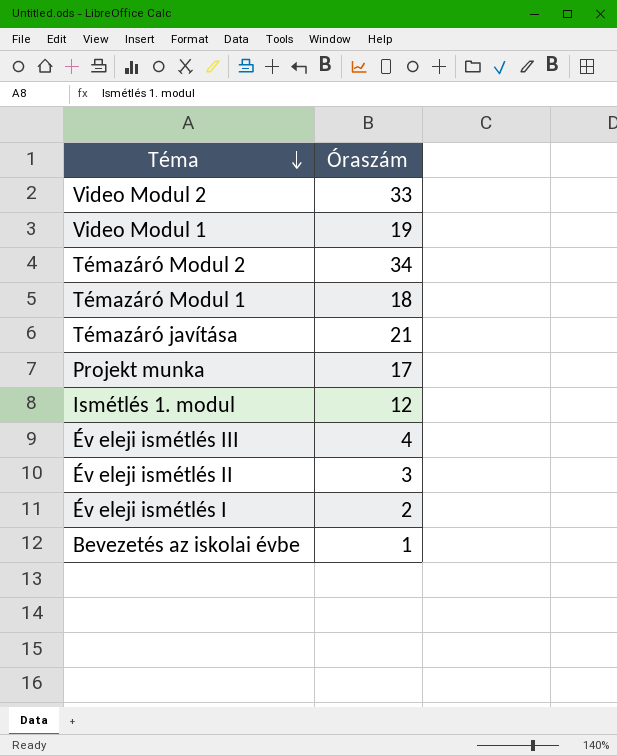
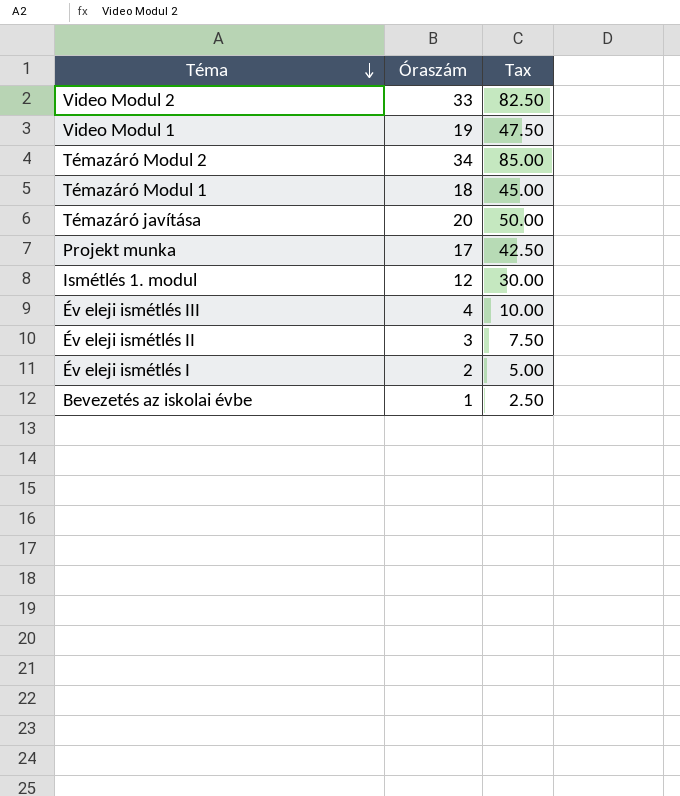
column Tax | formula: none -> [Óraszám] * 2.5
Témazáró javítása | Óraszám: 21 -> 20

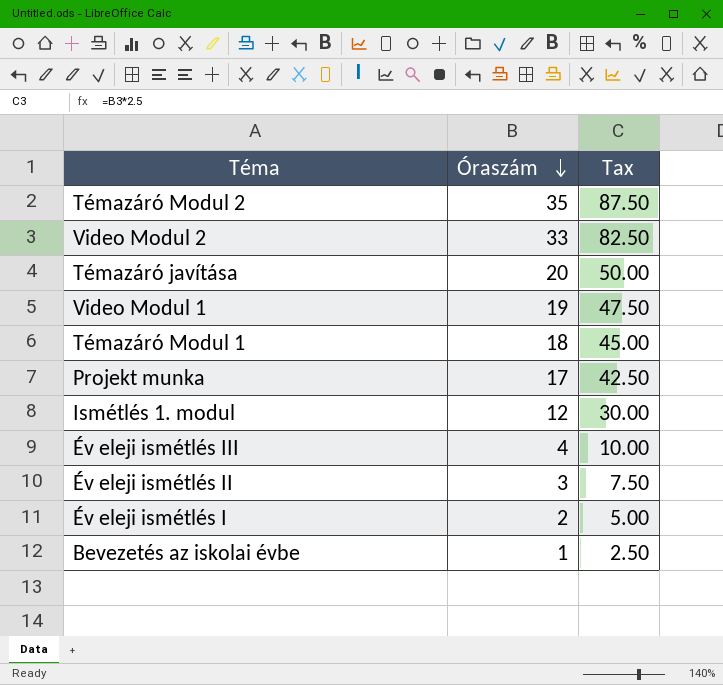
row order: Téma descending -> Óraszám descending
Témazáró Modul 2 | Óraszám: 34 -> 35
Témazáró Modul 2 | Tax: 85.00 -> 87.50

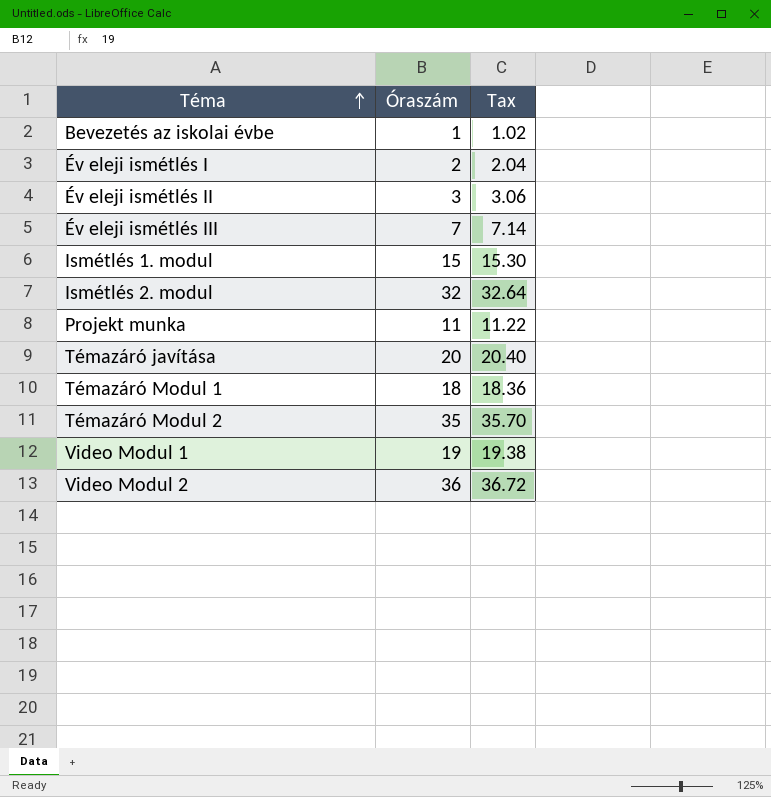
row order: Óraszám descending -> Téma ascending
column Tax | formula: [Óraszám] * 2.5 -> [Óraszám] * 1.02
Év eleji ismétlés III | Óraszám: 4 -> 7
Ismétlés 1. modul | Óraszám: 12 -> 15
row Ismétlés 2. modul: none -> 32 | 32.64
Projekt munka | Óraszám: 17 -> 11
Video Modul 2 | Óraszám: 33 -> 36

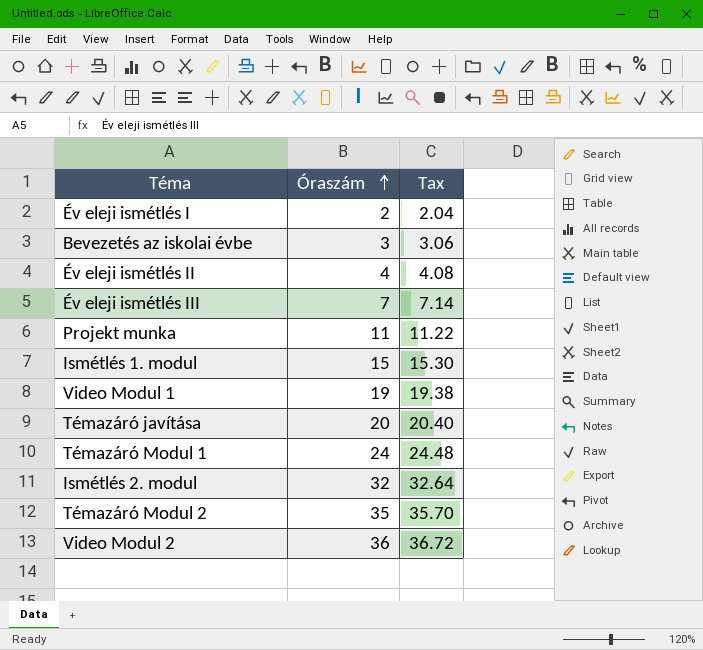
row order: Téma ascending -> Óraszám ascending
Bevezetés az iskolai évbe | Óraszám: 1 -> 3
Bevezetés az iskolai évbe | Tax: 1.02 -> 3.06
Év eleji ismétlés II | Óraszám: 3 -> 4
Év eleji ismétlés II | Tax: 3.06 -> 4.08
Témazáró Modul 1 | Óraszám: 18 -> 24
Témazáró Modul 1 | Tax: 18.36 -> 24.48

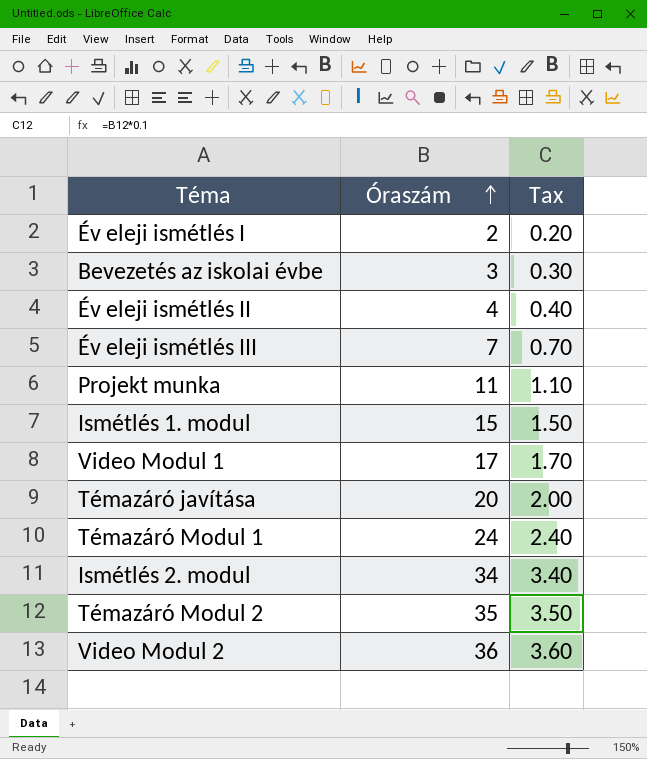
column Tax | formula: [Óraszám] * 1.02 -> [Óraszám] * 0.1
Video Modul 1 | Óraszám: 19 -> 17
Ismétlés 2. modul | Óraszám: 32 -> 34

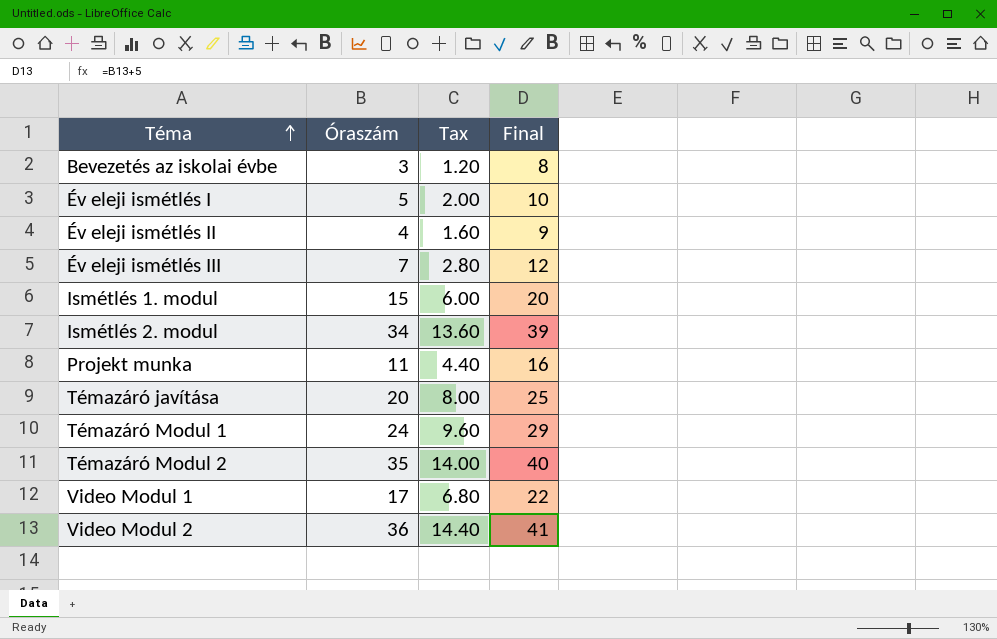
row order: Óraszám ascending -> Téma ascending
column Tax | formula: [Óraszám] * 0.1 -> [Óraszám] * 0.4
column Final | formula: none -> [Óraszám] + 5
Év eleji ismétlés I | Óraszám: 2 -> 5

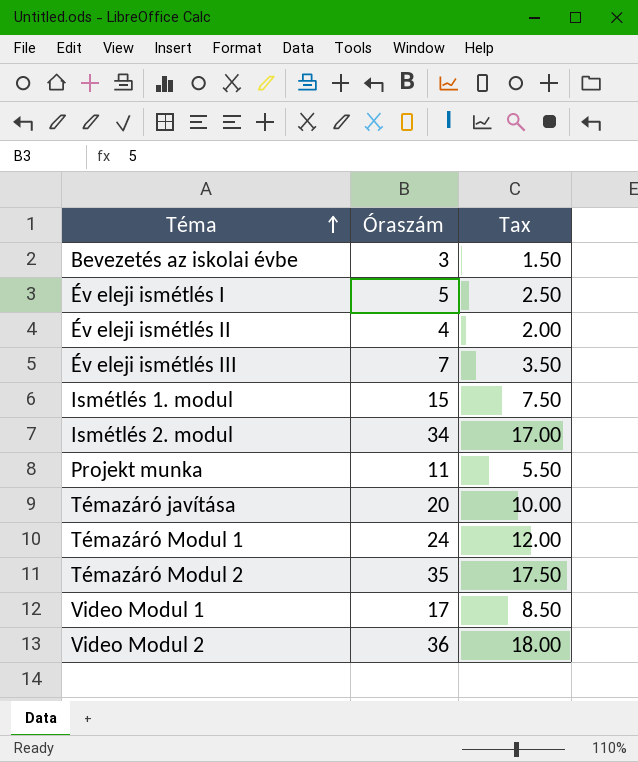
column Final | formula: [Óraszám] + 5 -> none
column Tax | formula: [Óraszám] * 0.4 -> [Óraszám] * 0.5

